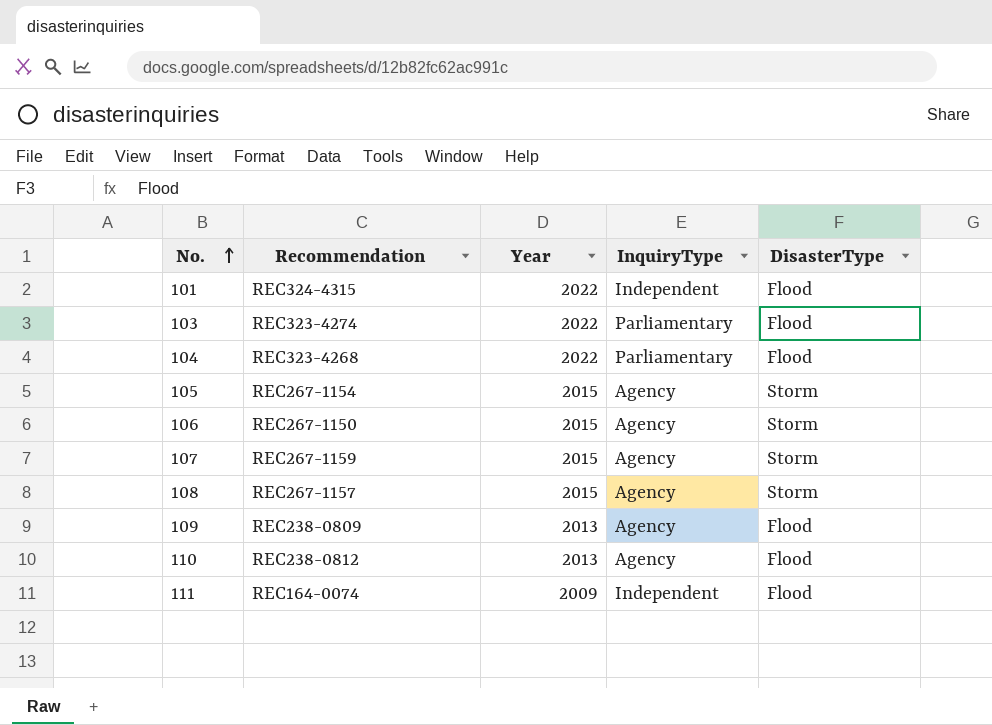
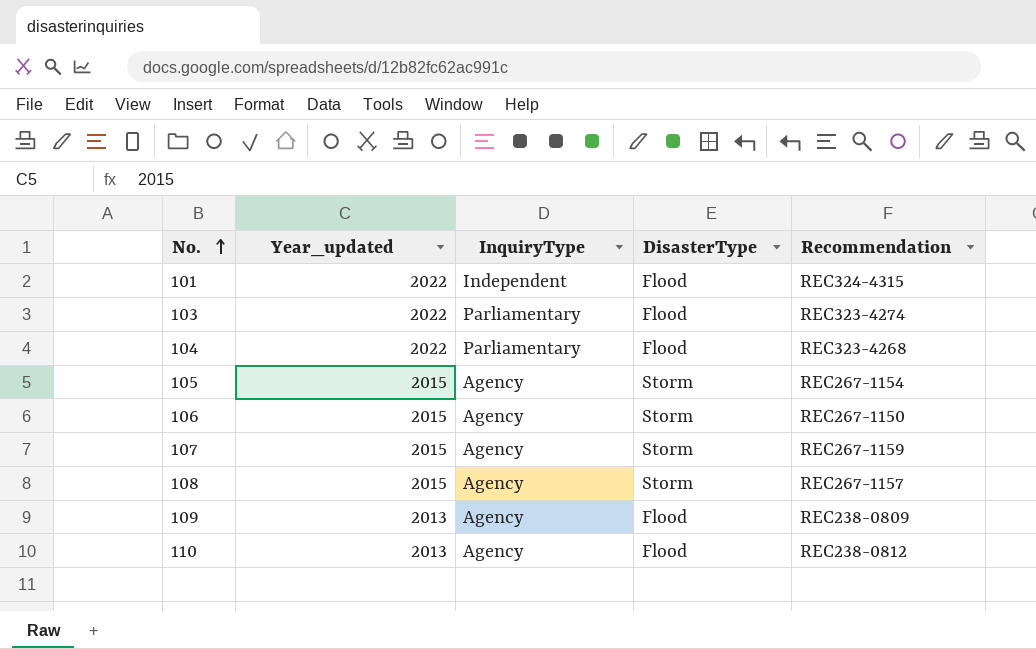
column name: Year -> Year_updated
column Recommendation | position: 2 -> 5
row 111: REC164-0074 | 2009 | Independent | Flood -> none

